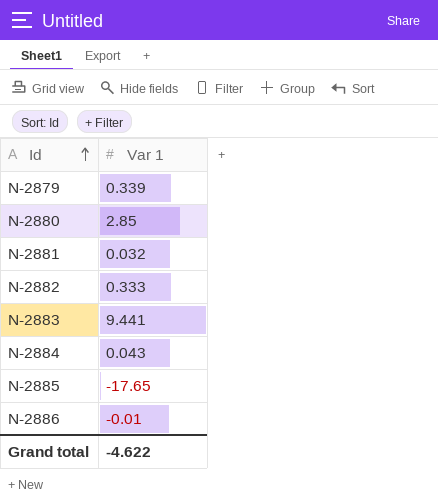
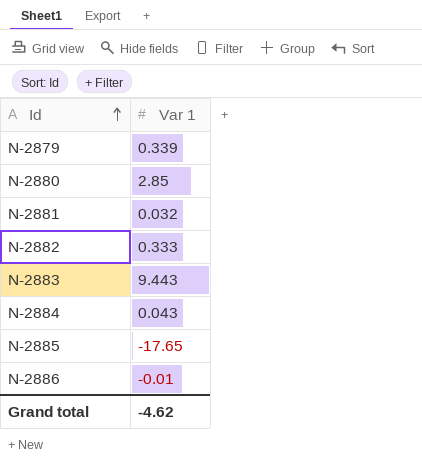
N-2883 | Var 1: 9.441 -> 9.443
Grand total | Var 1: -4.622 -> -4.62

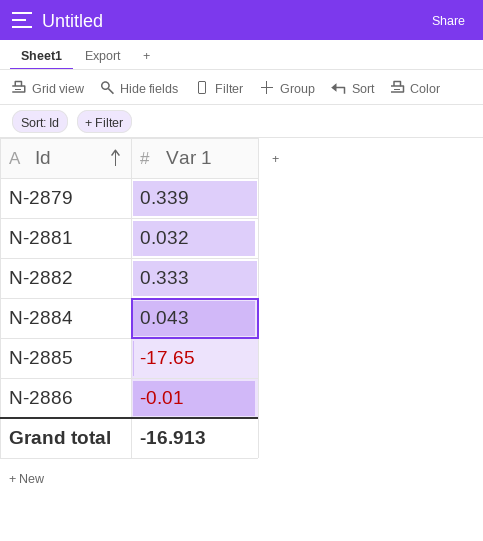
row N-2880: 2.85 -> none
row N-2883: 9.443 -> none
Grand total | Var 1: -4.62 -> -16.913

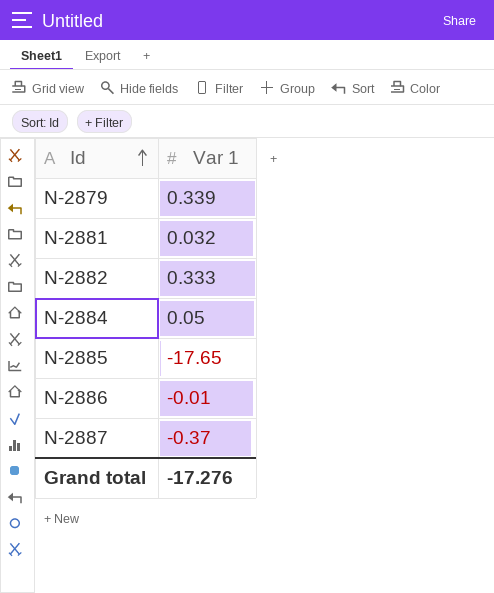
N-2884 | Var 1: 0.043 -> 0.05
row N-2887: none -> -0.37
Grand total | Var 1: -16.913 -> -17.276

